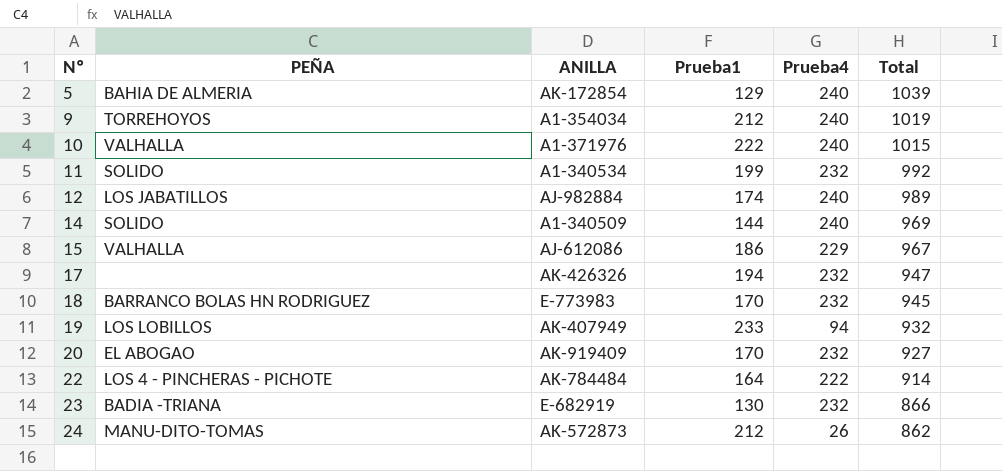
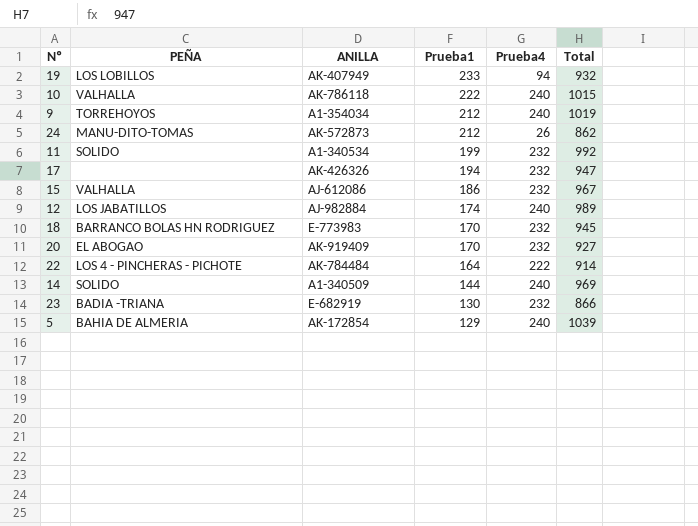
row order: Nº ascending -> Prueba1 descending
10 | ANILLA: A1-371976 -> AK-786118
15 | Prueba4: 229 -> 232

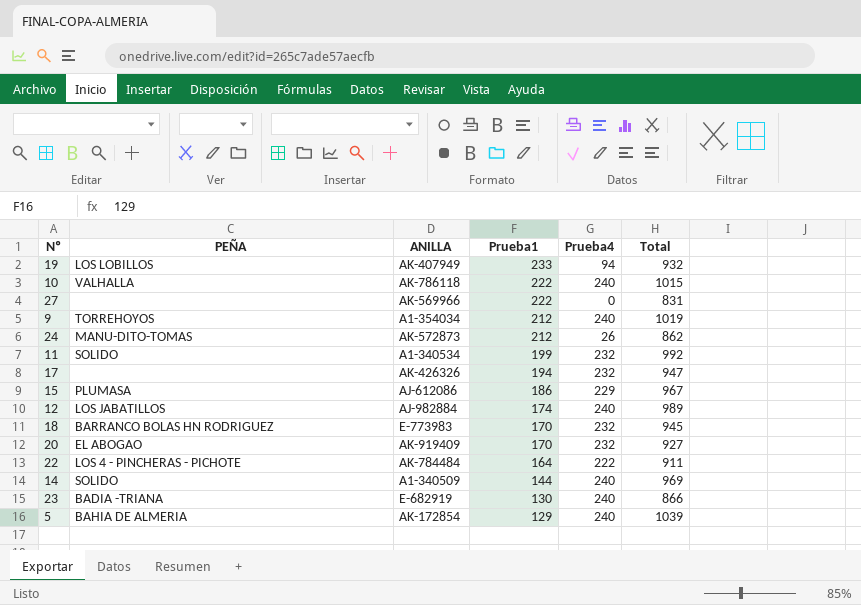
row 27: none -> none | AK-569966 | 222 | 0 | 831
15 | PEÑA: VALHALLA -> PLUMASA
15 | Prueba4: 232 -> 229
22 | Total: 914 -> 911
23 | Prueba4: 232 -> 240

